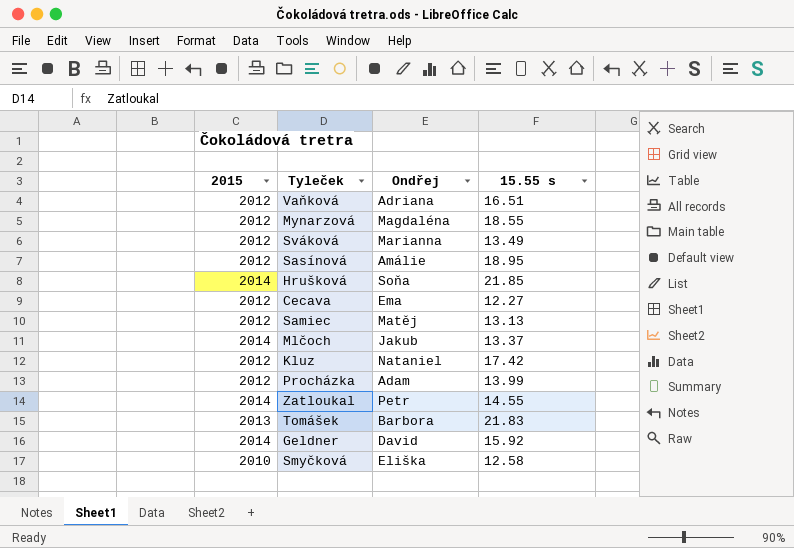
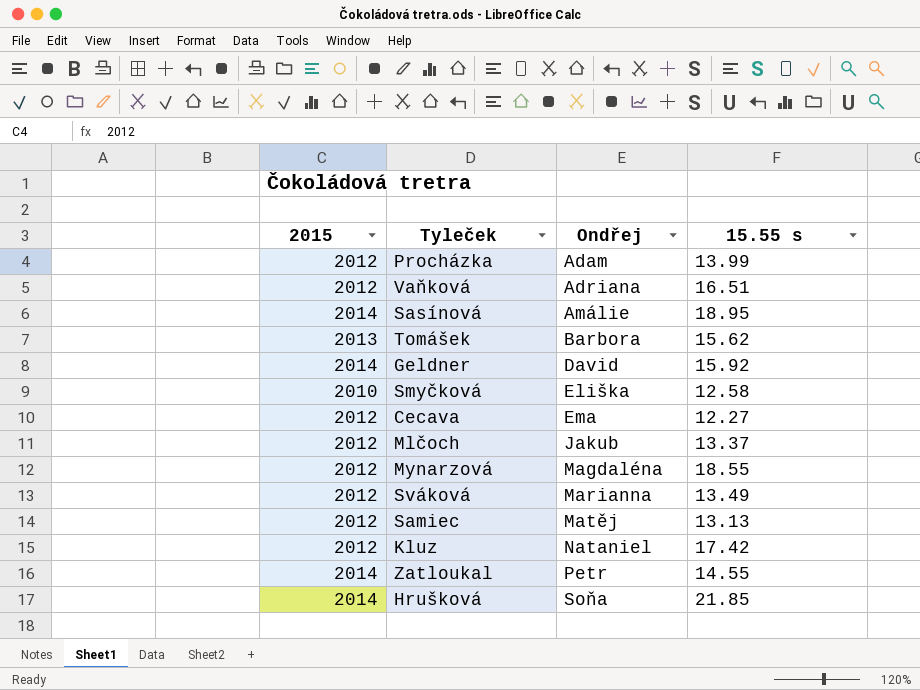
row order: none -> Ondřej ascending
Sasínová | 2015: 2012 -> 2014
Tomášek | 15.55 s: 21.83 -> 15.62
Mlčoch | 2015: 2014 -> 2012

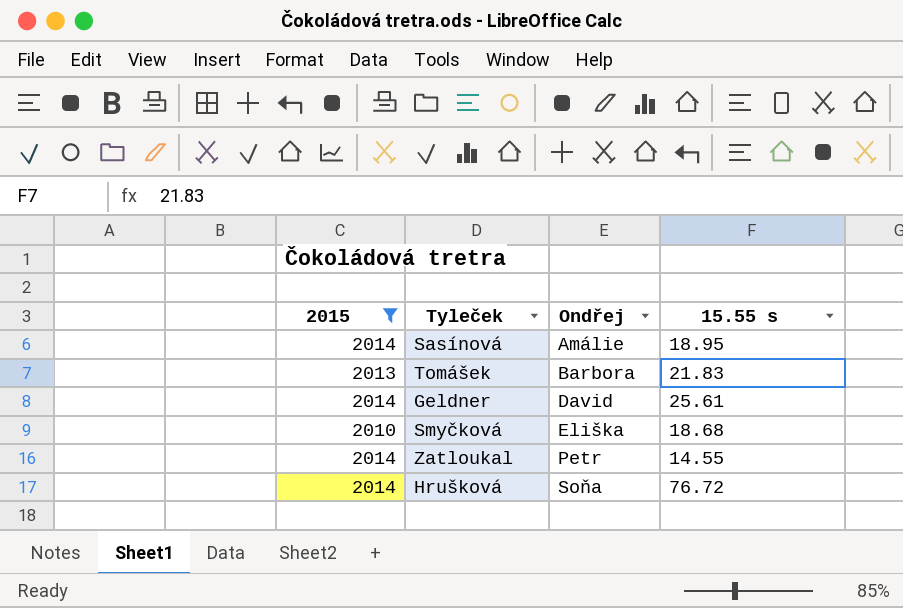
filter: none -> 2015 != 2012
Tomášek | 15.55 s: 15.62 -> 21.83
Geldner | 15.55 s: 15.92 -> 25.61
Smyčková | 15.55 s: 12.58 -> 18.68
Hrušková | 15.55 s: 21.85 -> 76.72

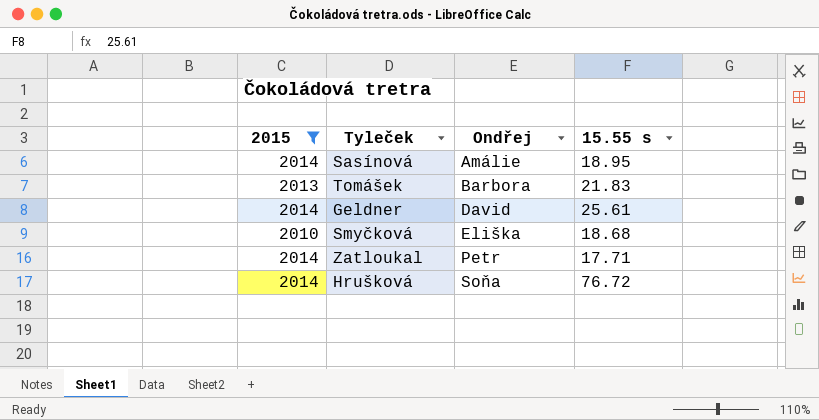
Zatloukal | 15.55 s: 14.55 -> 17.71

